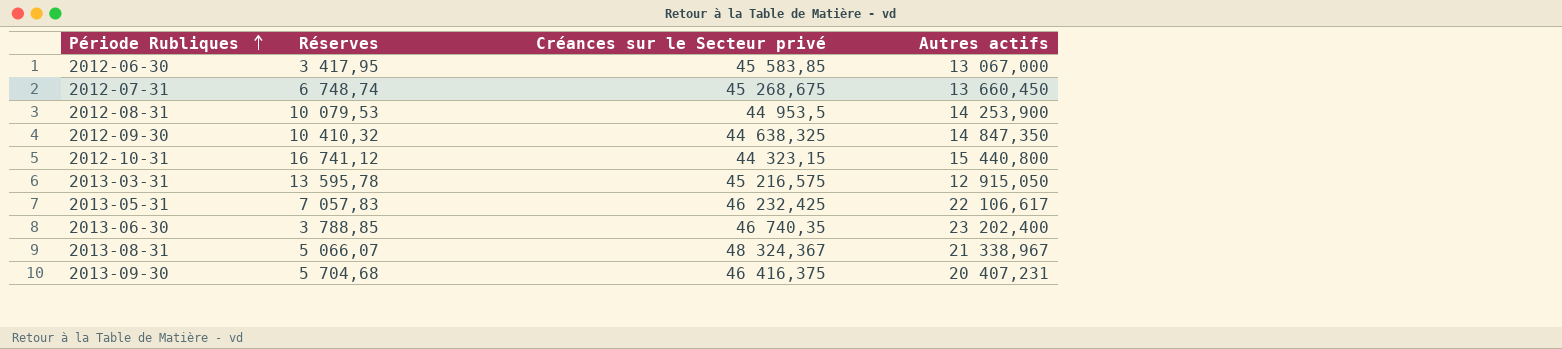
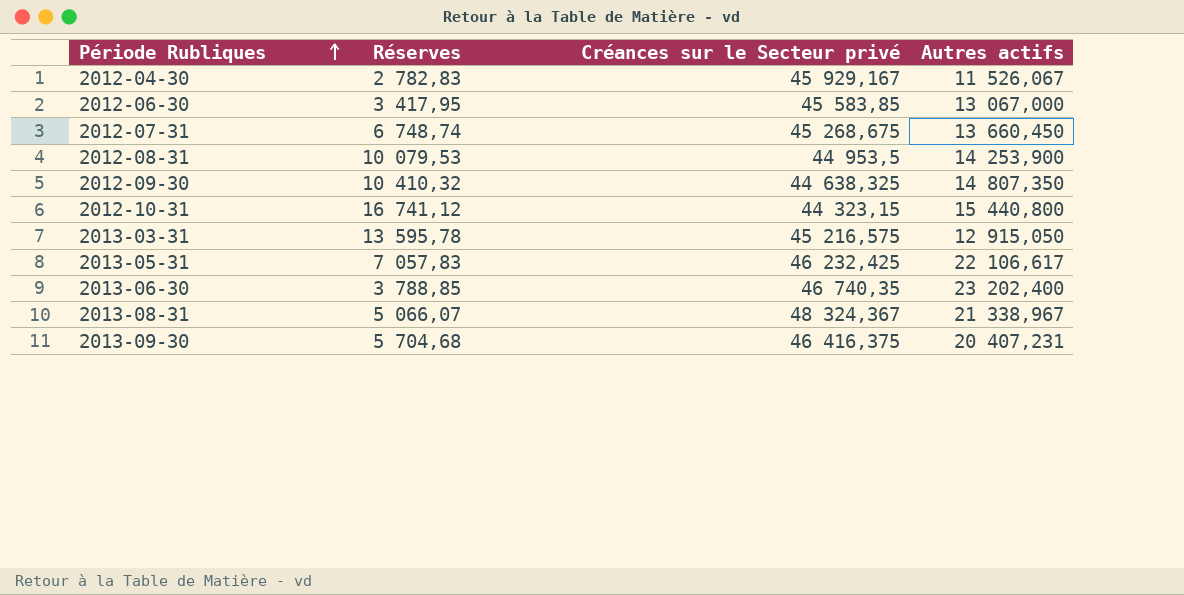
row 2012-04-30: none -> 2 782,83 | 45 929,167 | 11 526,067
2012-09-30 | Autres actifs: 14 847,350 -> 14 807,350

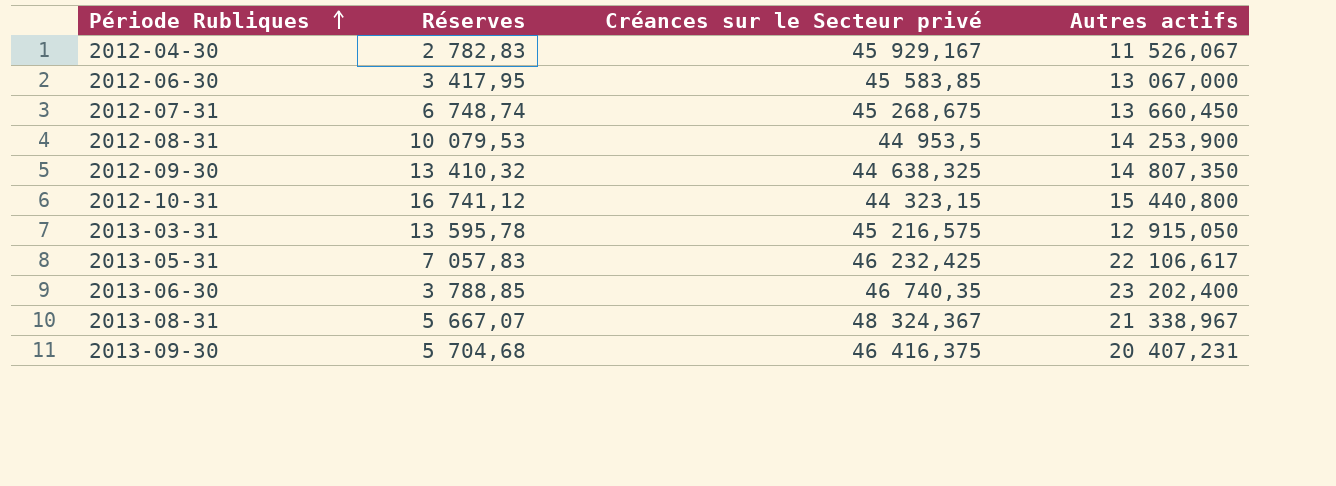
2012-09-30 | Réserves: 10 410,32 -> 13 410,32
2013-08-31 | Réserves: 5 066,07 -> 5 667,07

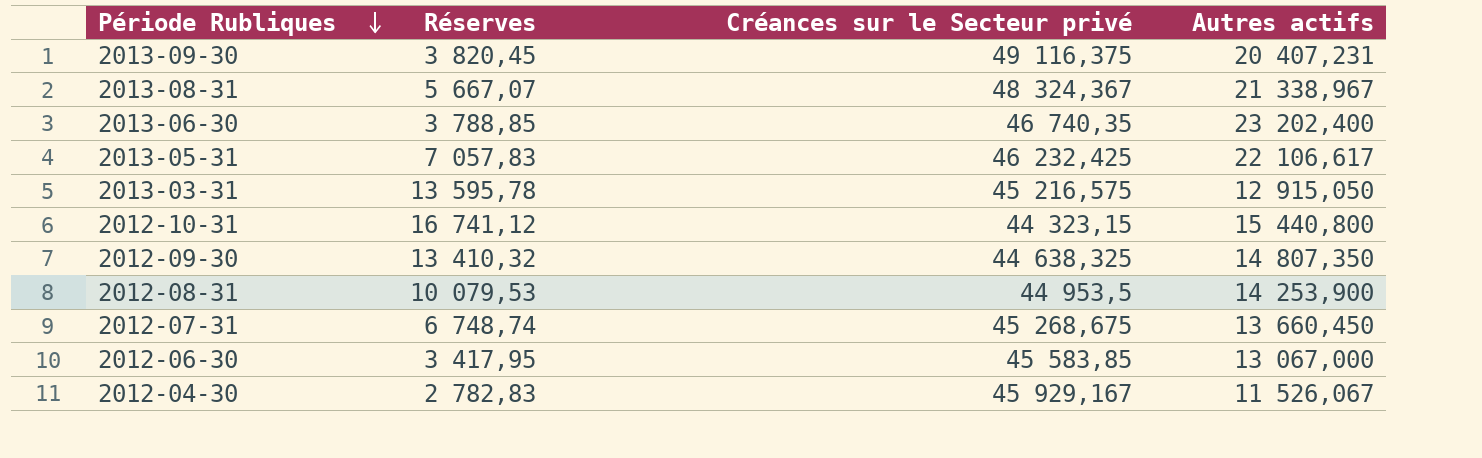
row order: Période Rubliques ascending -> Période Rubliques descending
2013-09-30 | Réserves: 5 704,68 -> 3 820,45
2013-09-30 | Créances sur le Secteur privé: 46 416,375 -> 49 116,375

